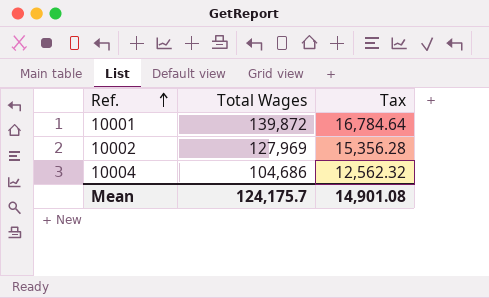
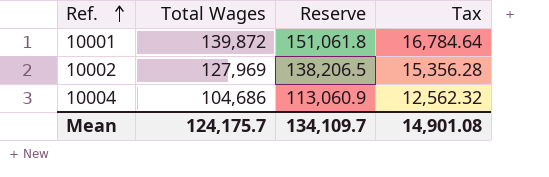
column Reserve | formula: none -> [Total Wages] * 1.08

